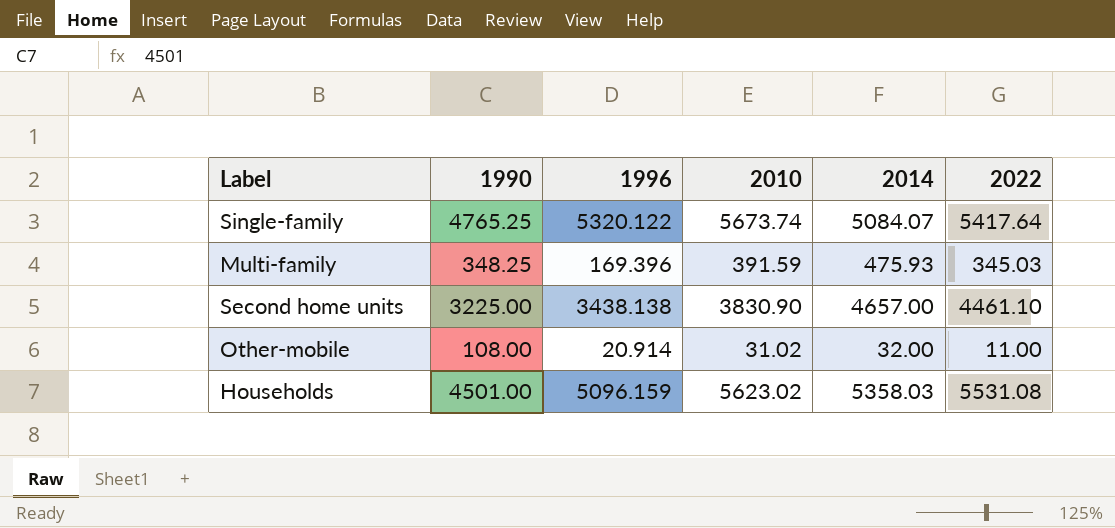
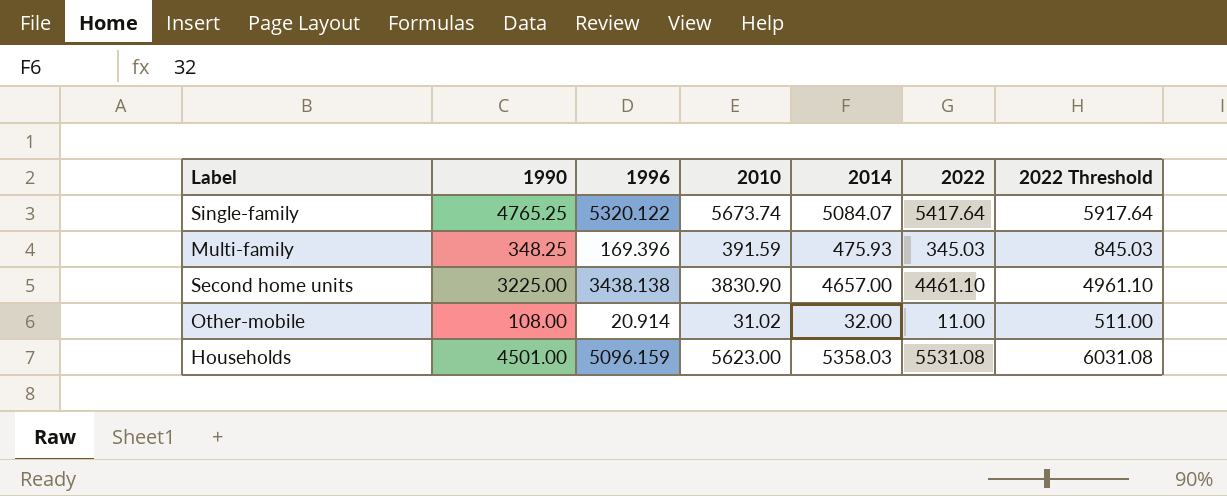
column 2022 Threshold | formula: none -> [2022] + 500
Households | 2010: 5623.02 -> 5623.00

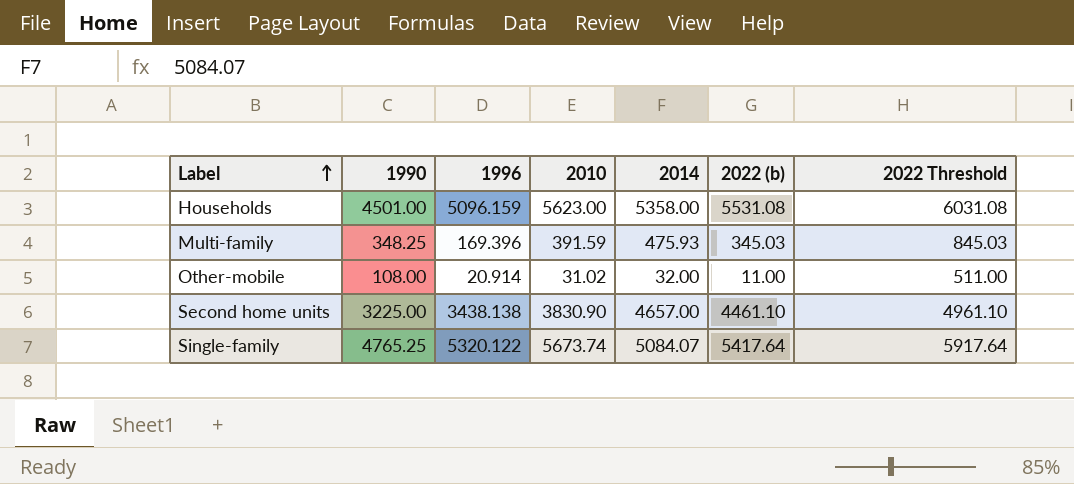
row order: none -> Label ascending
column name: 2022 -> 2022 (b)
Households | 2014: 5358.03 -> 5358.00

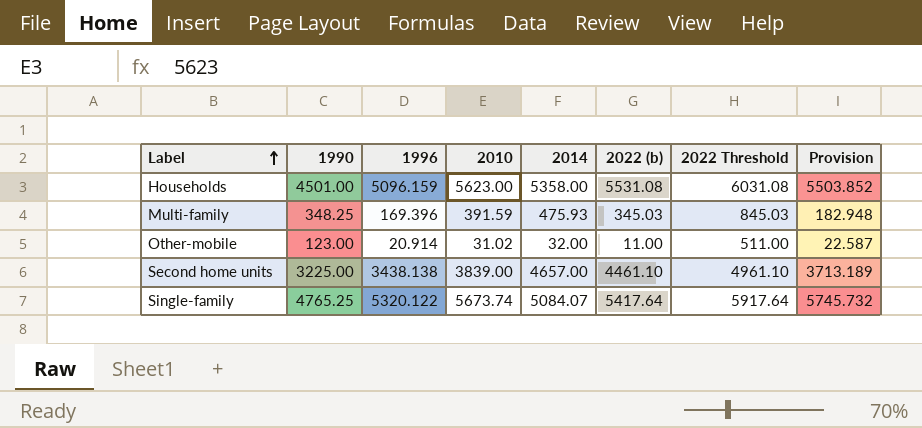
column Provision | formula: none -> [1996] * 1.08
Other-mobile | 1990: 108.00 -> 123.00
Second home units | 2010: 3830.90 -> 3839.00

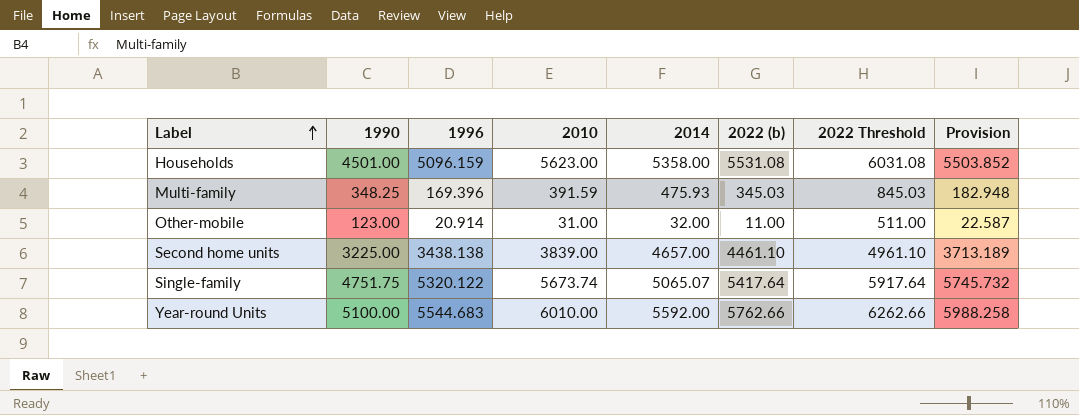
Other-mobile | 2010: 31.02 -> 31.00
Single-family | 1990: 4765.25 -> 4751.75
Single-family | 2014: 5084.07 -> 5065.07
row Year-round Units: none -> 5100.00 | 5544.683 | 6010.00 | 5592.00 | 5762.66 | 6262.66 | 5988.258

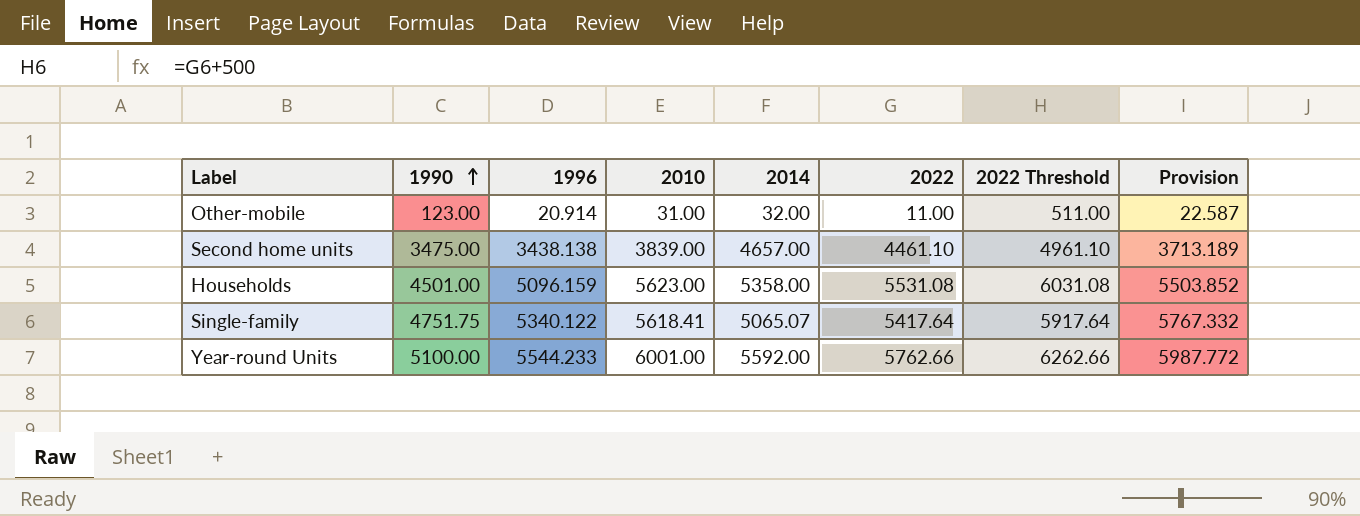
row order: Label ascending -> 1990 ascending
column name: 2022 (b) -> 2022
row Multi-family: 348.25 | 169.396 | 391.59 | 475.93 | 345.03 | 845.03 | 182.948 -> none
Second home units | 1990: 3225.00 -> 3475.00
Single-family | 1996: 5320.122 -> 5340.122
Single-family | 2010: 5673.74 -> 5618.41
Single-family | Provision: 5745.732 -> 5767.332
Year-round Units | 1996: 5544.683 -> 5544.233
Year-round Units | 2010: 6010.00 -> 6001.00
Year-round Units | Provision: 5988.258 -> 5987.772

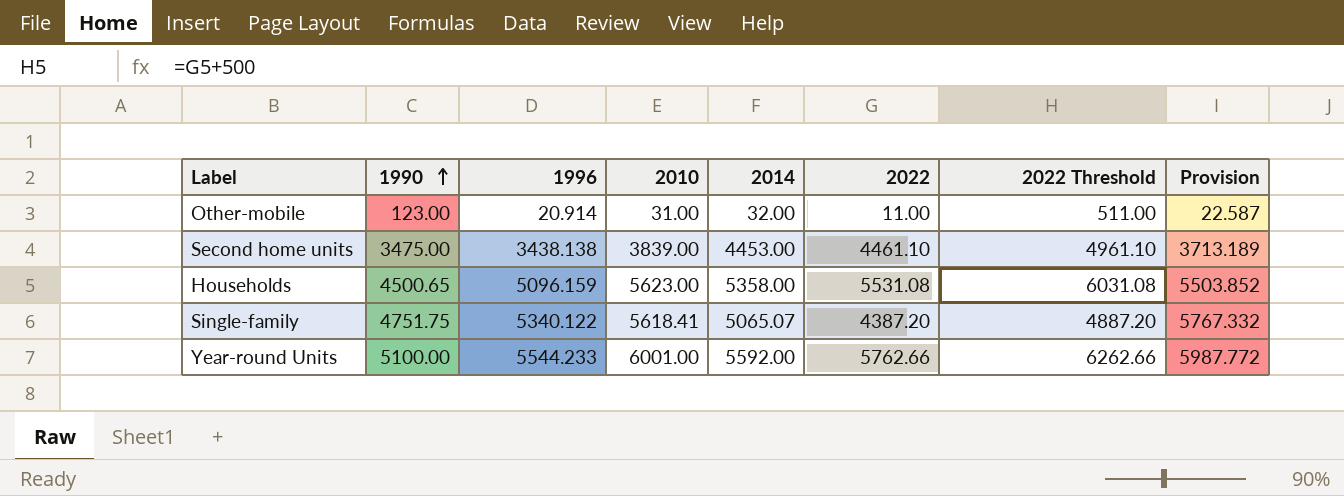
Second home units | 2014: 4657.00 -> 4453.00
Households | 1990: 4501.00 -> 4500.65
Single-family | 2022: 5417.64 -> 4387.20
Single-family | 2022 Threshold: 5917.64 -> 4887.20

